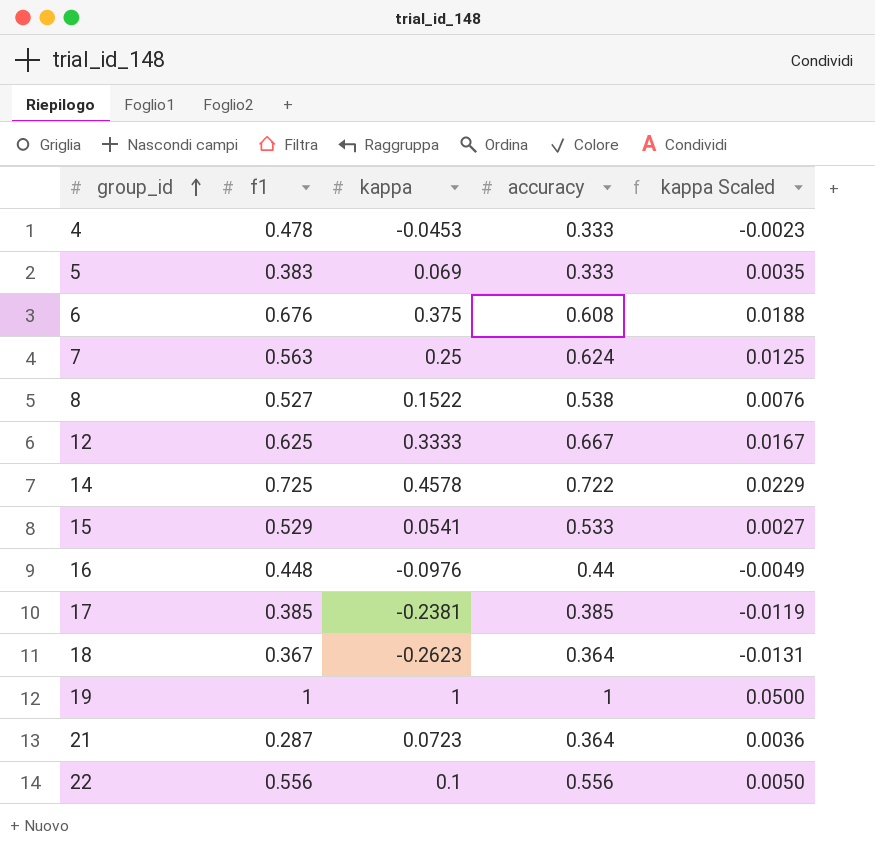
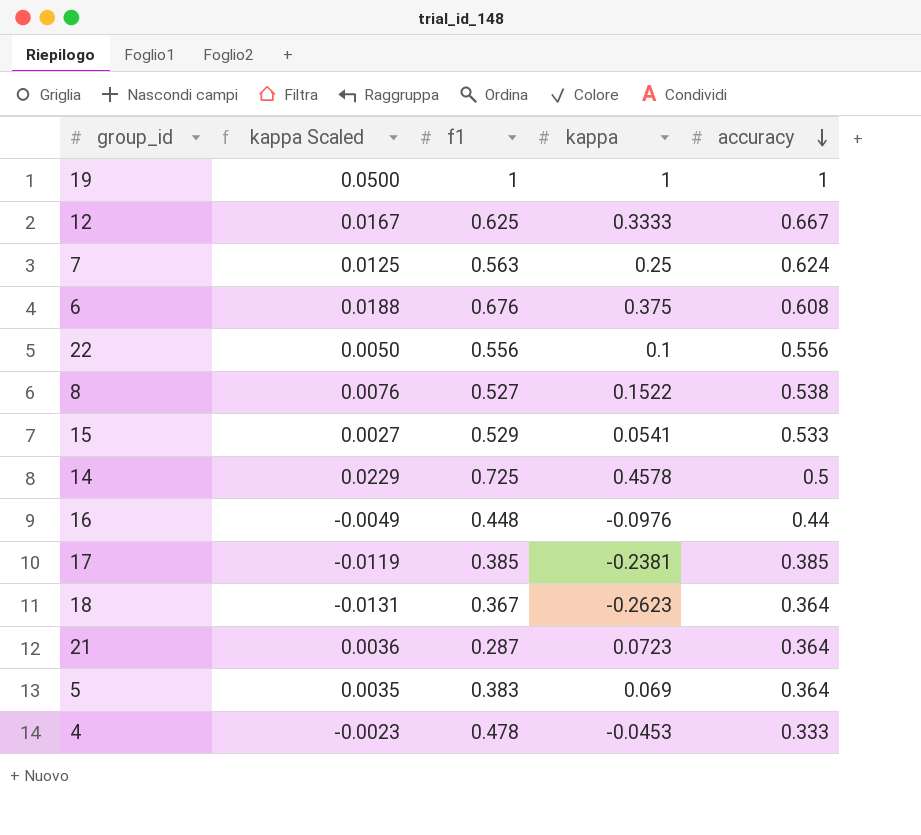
row order: group_id ascending -> accuracy descending
column kappa Scaled | position: 5 -> 2
14 | accuracy: 0.722 -> 0.5
5 | accuracy: 0.333 -> 0.364

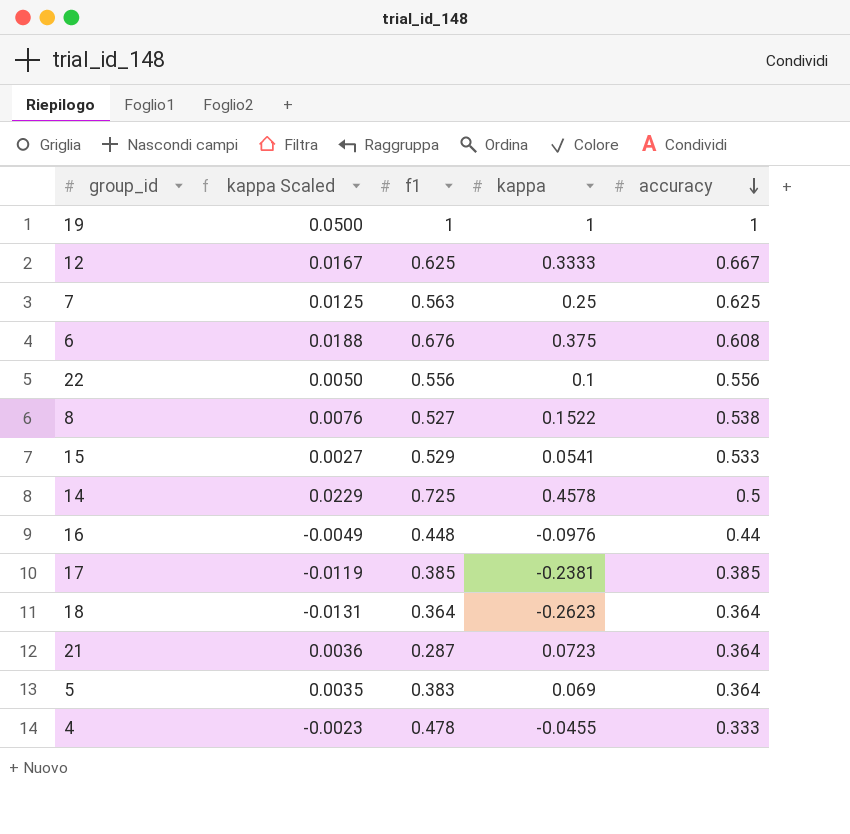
7 | accuracy: 0.624 -> 0.625
18 | f1: 0.367 -> 0.364
4 | kappa: -0.0453 -> -0.0455

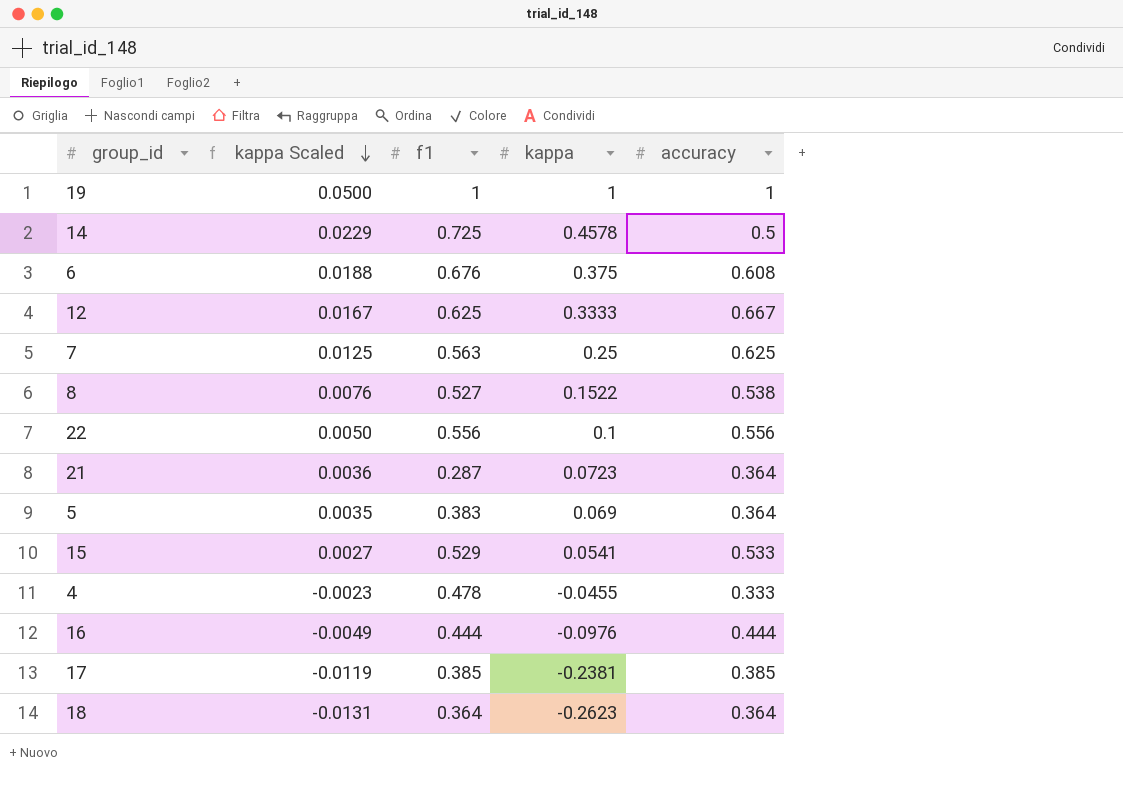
row order: accuracy descending -> kappa Scaled descending
16 | f1: 0.448 -> 0.444
16 | accuracy: 0.44 -> 0.444

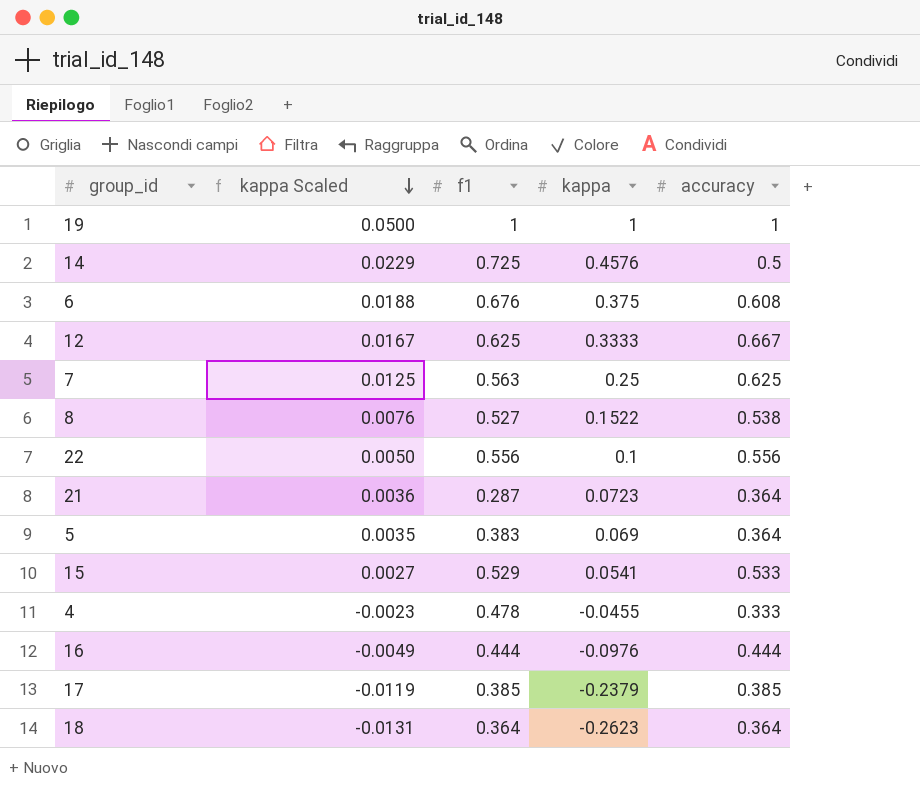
14 | kappa: 0.4578 -> 0.4576
17 | kappa: -0.2381 -> -0.2379

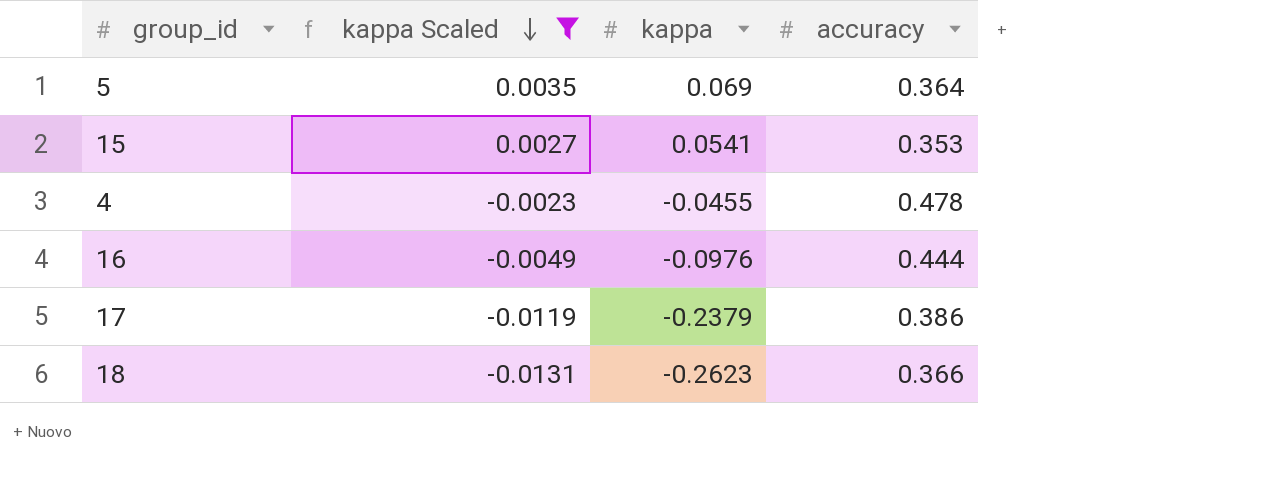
filter: none -> kappa Scaled <= 0.0035
column f1 | position: 3 -> none
15 | accuracy: 0.533 -> 0.353
4 | accuracy: 0.333 -> 0.478
17 | accuracy: 0.385 -> 0.386
18 | accuracy: 0.364 -> 0.366

